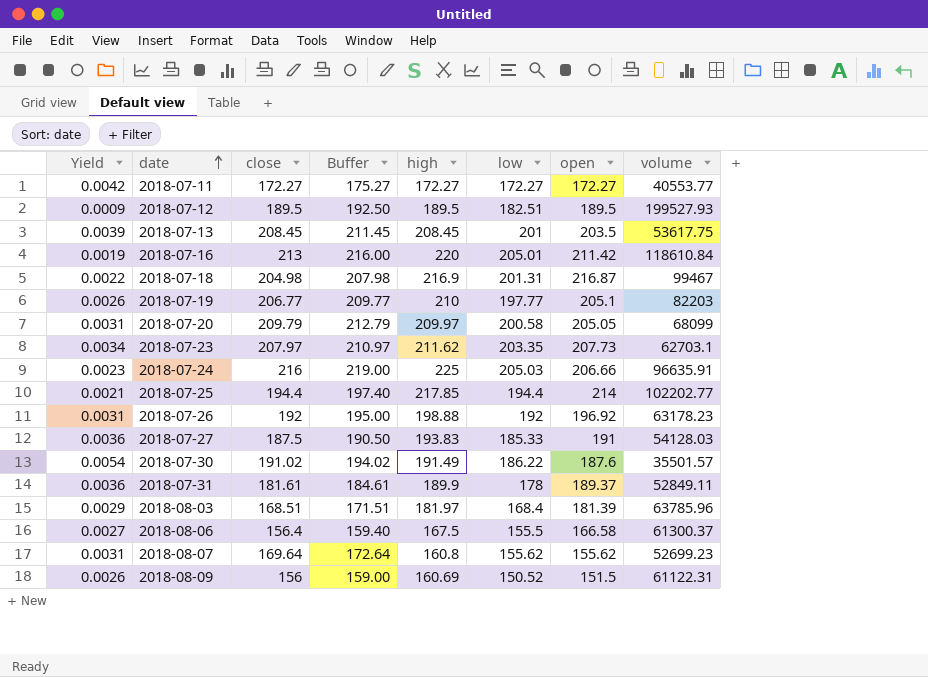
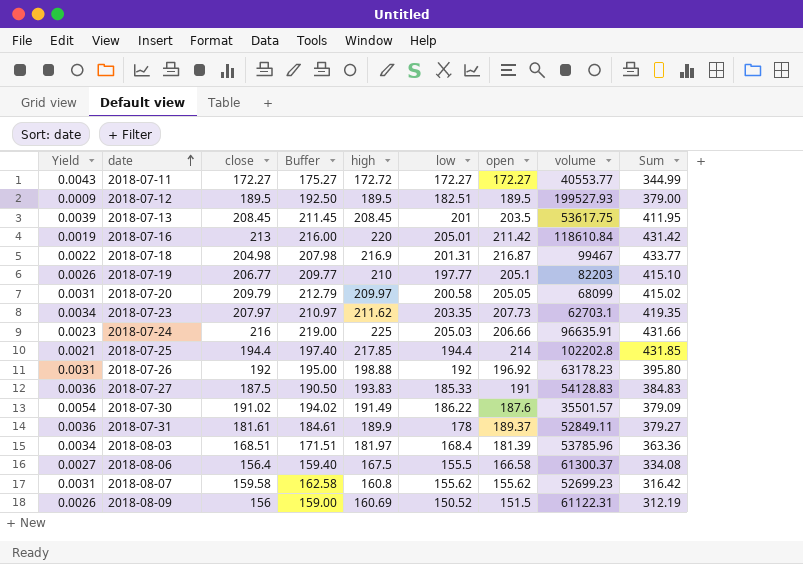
column Sum | formula: none -> [high] + [open]
2018-07-11 | Yield: 0.0042 -> 0.0043
2018-07-11 | high: 172.27 -> 172.72
2018-07-25 | volume: 102202.77 -> 102202.8
2018-07-27 | volume: 54128.03 -> 54128.83
2018-08-03 | Yield: 0.0029 -> 0.0034
2018-08-03 | volume: 63785.96 -> 53785.96
2018-08-07 | close: 169.64 -> 159.58
2018-08-07 | Buffer: 172.64 -> 162.58

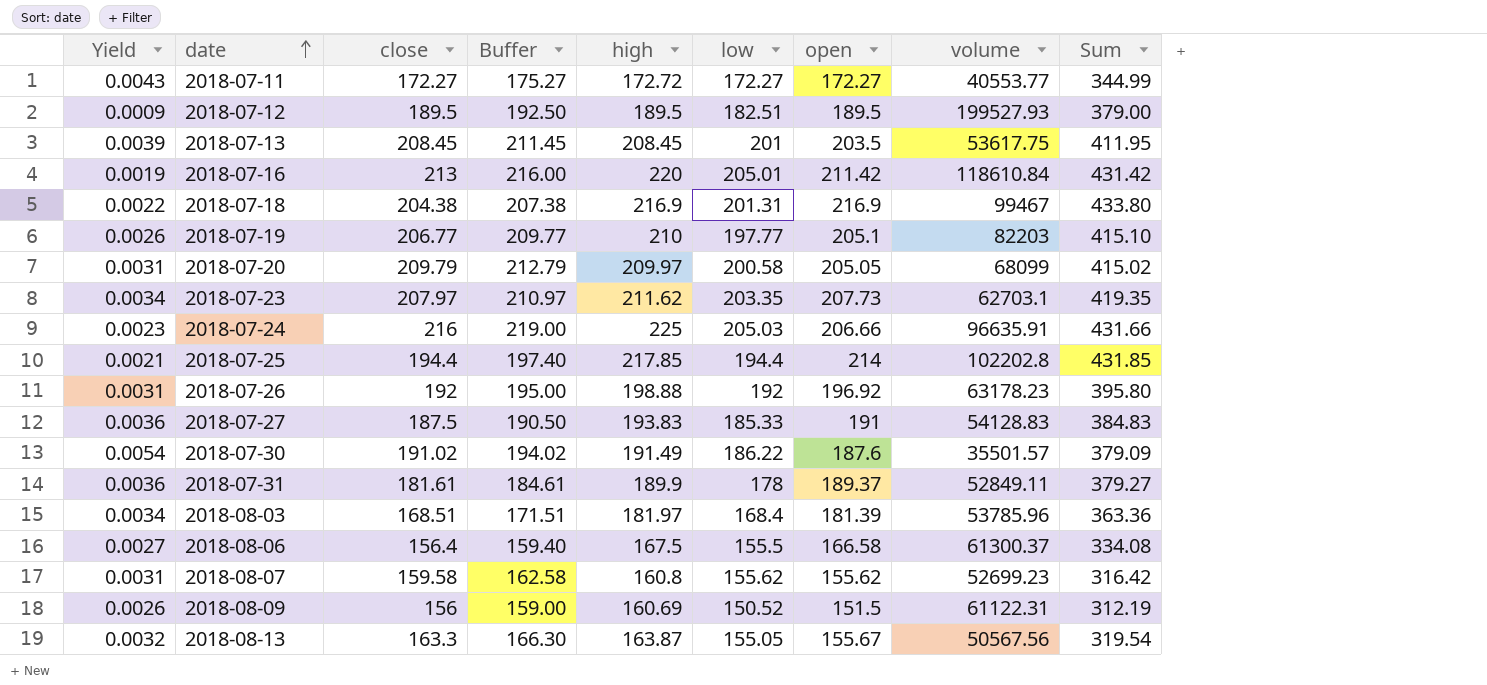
2018-07-18 | close: 204.98 -> 204.38
2018-07-18 | Buffer: 207.98 -> 207.38
2018-07-18 | open: 216.87 -> 216.9
2018-07-18 | Sum: 433.77 -> 433.80
row 2018-08-13: none -> 0.0032 | 163.3 | 166.30 | 163.87 | 155.05 | 155.67 | 50567.56 | 319.54

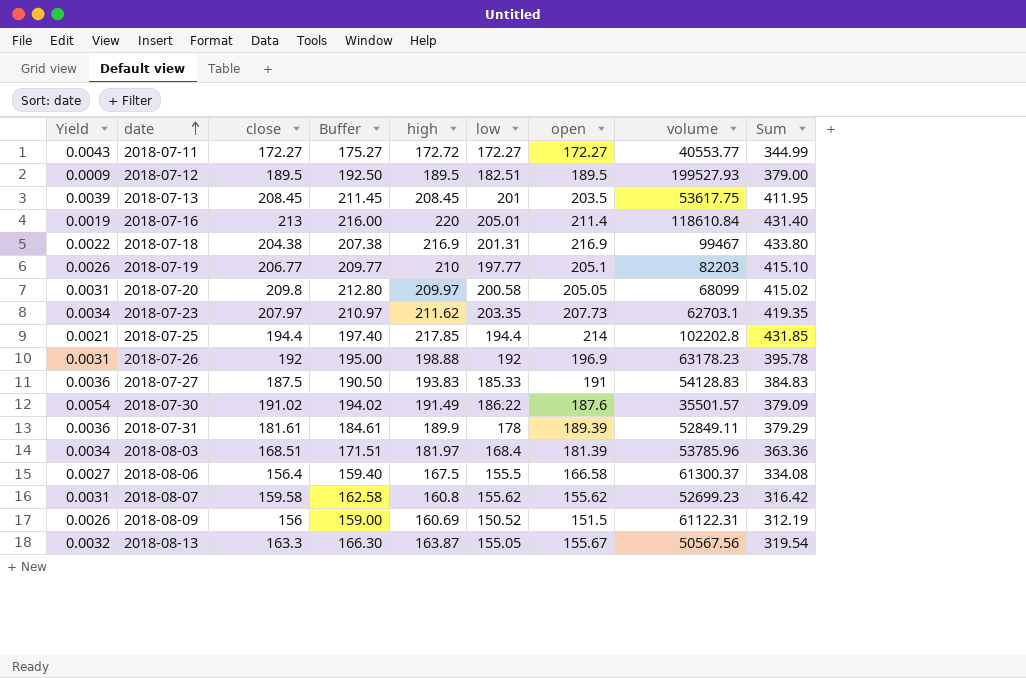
row 2018-07-24: 0.0023 | 216 | 219.00 | 225 | 205.03 | 206.66 | 96635.91 | 431.66 -> none
2018-07-16 | open: 211.42 -> 211.4
2018-07-16 | Sum: 431.42 -> 431.40
2018-07-20 | close: 209.79 -> 209.8
2018-07-20 | Buffer: 212.79 -> 212.80
2018-07-26 | open: 196.92 -> 196.9
2018-07-26 | Sum: 395.80 -> 395.78
2018-07-31 | open: 189.37 -> 189.39
2018-07-31 | Sum: 379.27 -> 379.29

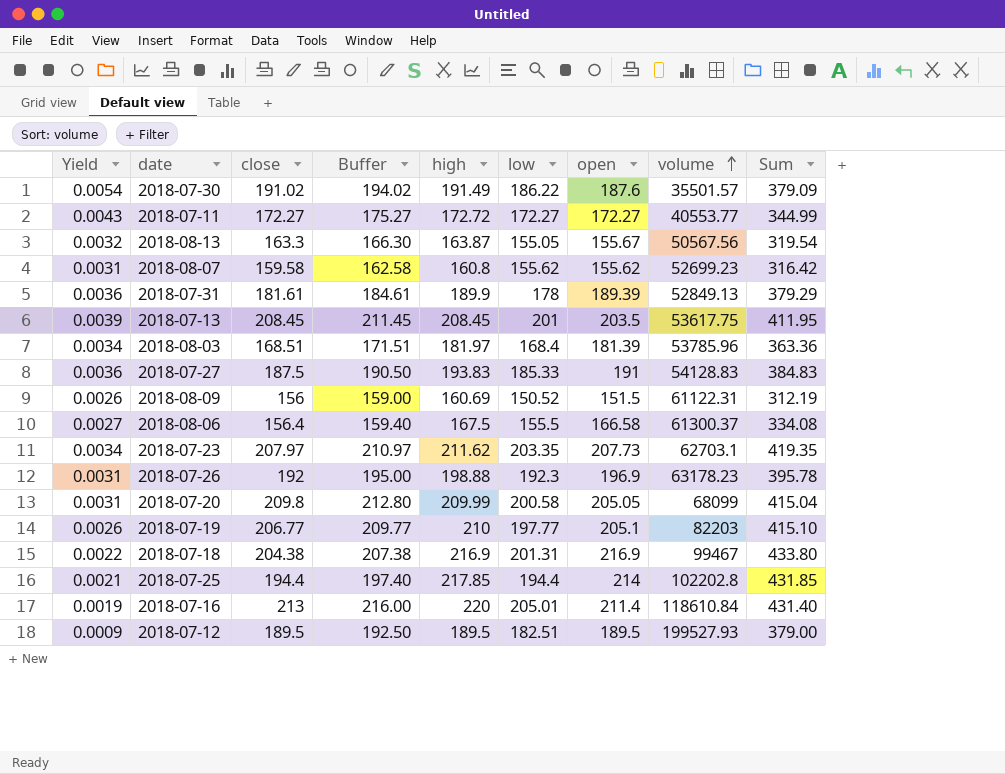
row order: date ascending -> volume ascending
2018-07-31 | volume: 52849.11 -> 52849.13
2018-07-26 | low: 192 -> 192.3
2018-07-20 | high: 209.97 -> 209.99
2018-07-20 | Sum: 415.02 -> 415.04

